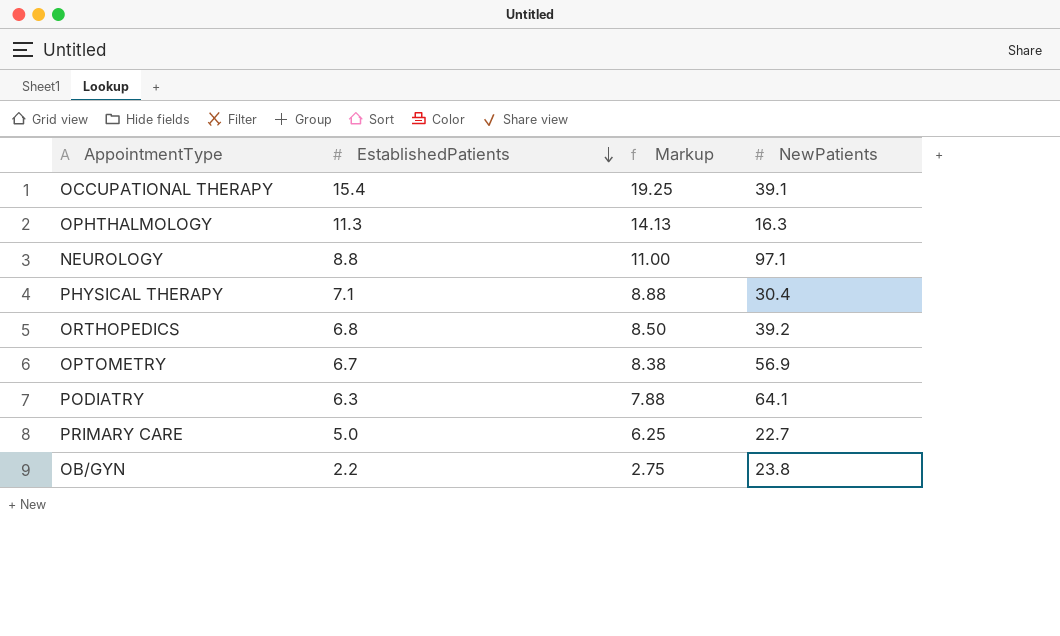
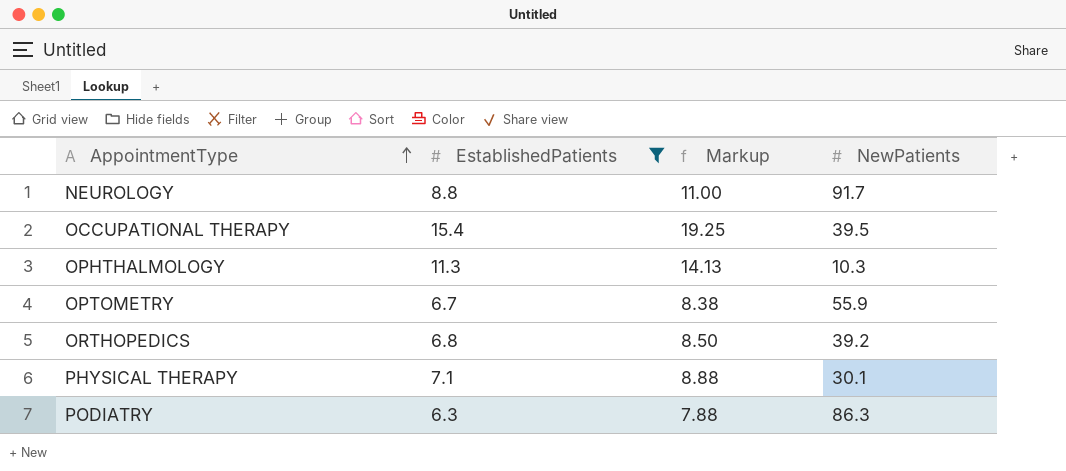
filter: none -> EstablishedPatients >= 6.3
row order: EstablishedPatients descending -> AppointmentType ascending
NEUROLOGY | NewPatients: 97.1 -> 91.7
OCCUPATIONAL THERAPY | NewPatients: 39.1 -> 39.5
OPHTHALMOLOGY | NewPatients: 16.3 -> 10.3
OPTOMETRY | NewPatients: 56.9 -> 55.9
PHYSICAL THERAPY | NewPatients: 30.4 -> 30.1
PODIATRY | NewPatients: 64.1 -> 86.3

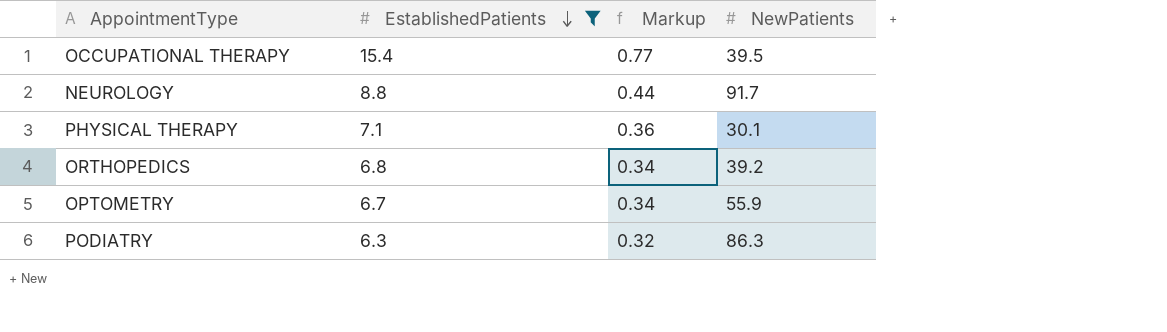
row order: AppointmentType ascending -> EstablishedPatients descending
column Markup | formula: [EstablishedPatients] * 1.25 -> [EstablishedPatients] * 0.05
row OPHTHALMOLOGY: 11.3 | 14.13 | 10.3 -> none

